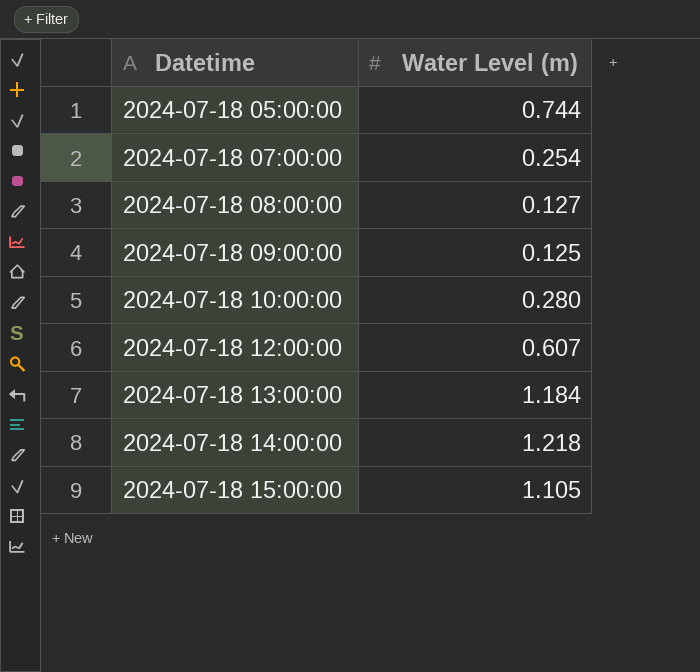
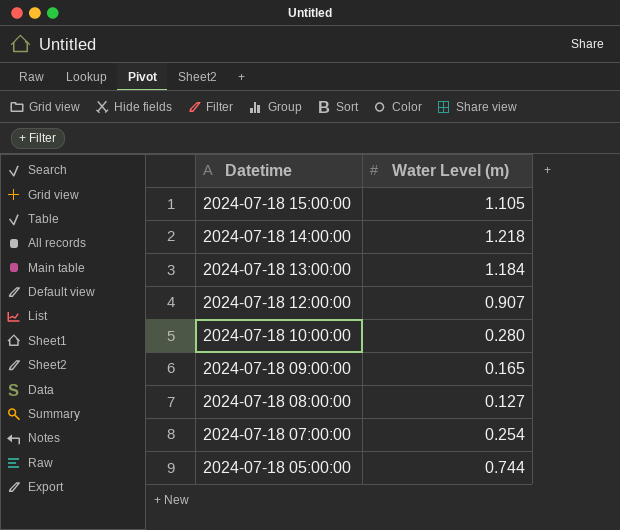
row order: Datetime ascending -> Datetime descending
2024-07-18 12:00:00 | Water Level (m): 0.607 -> 0.907
2024-07-18 09:00:00 | Water Level (m): 0.125 -> 0.165

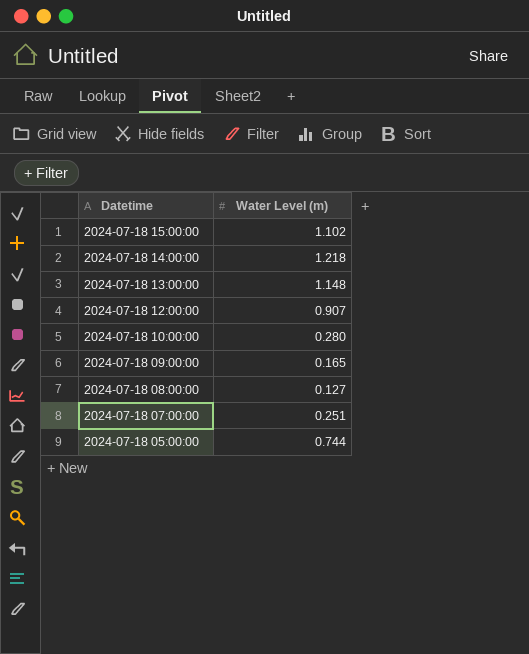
2024-07-18 15:00:00 | Water Level (m): 1.105 -> 1.102
2024-07-18 13:00:00 | Water Level (m): 1.184 -> 1.148
2024-07-18 07:00:00 | Water Level (m): 0.254 -> 0.251

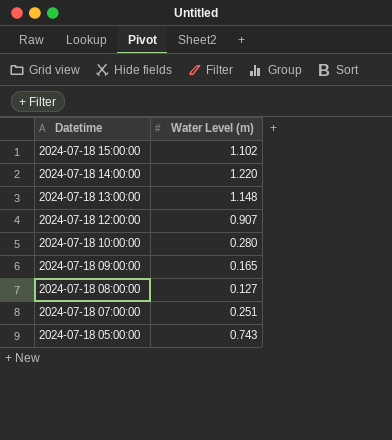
2024-07-18 14:00:00 | Water Level (m): 1.218 -> 1.220
2024-07-18 05:00:00 | Water Level (m): 0.744 -> 0.743

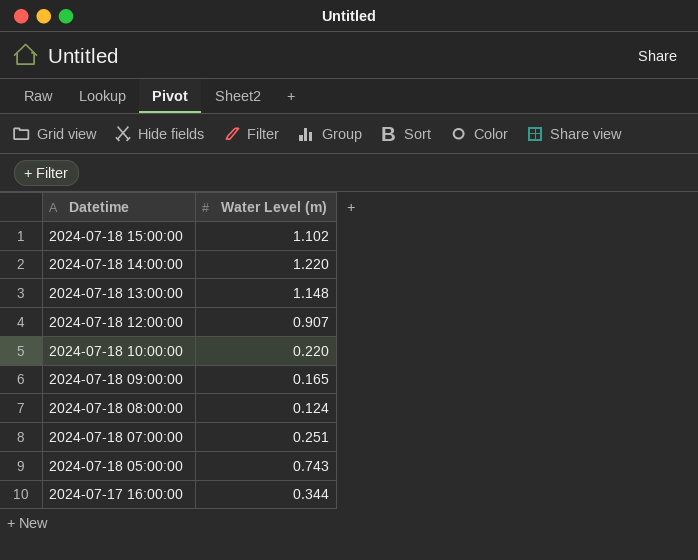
2024-07-18 10:00:00 | Water Level (m): 0.280 -> 0.220
2024-07-18 08:00:00 | Water Level (m): 0.127 -> 0.124
row 2024-07-17 16:00:00: none -> 0.344

